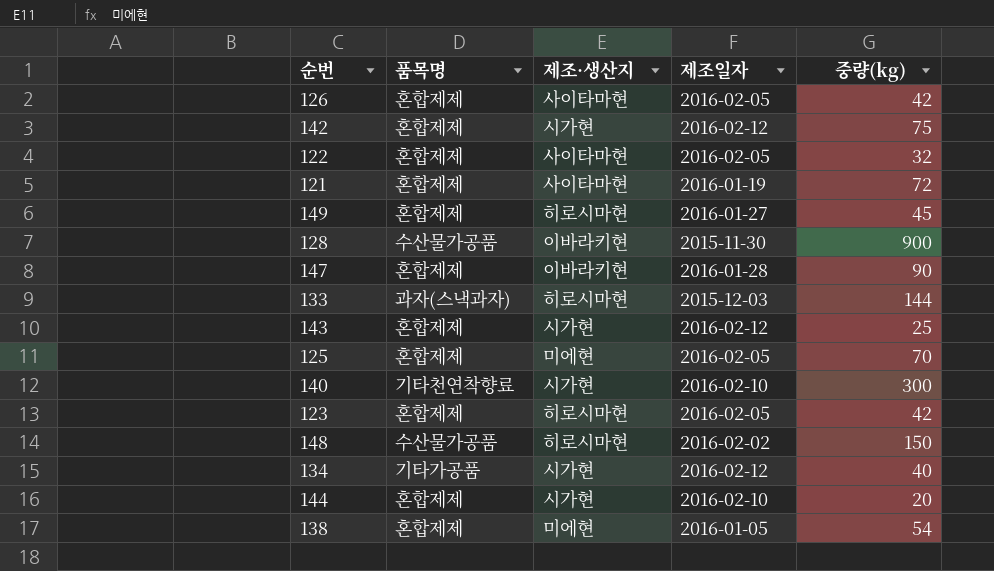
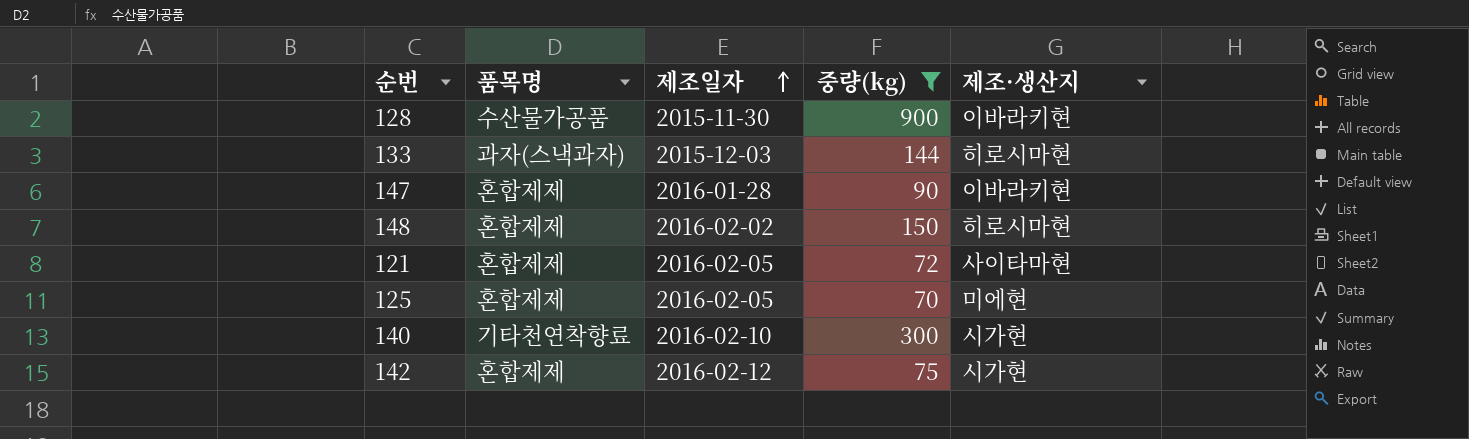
filter: none -> 중량(kg) >= 70
row order: none -> 제조일자 ascending
column 제조·생산지 | position: 3 -> 5
148 | 품목명: 수산물가공품 -> 혼합제제
121 | 제조일자: 2016-01-19 -> 2016-02-05

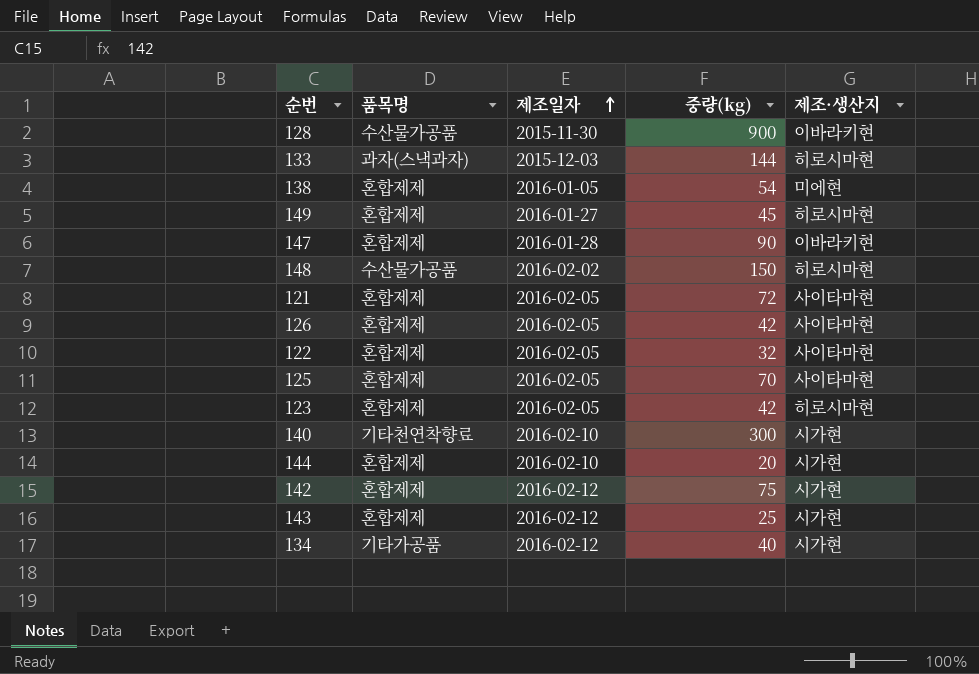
filter: 중량(kg) >= 70 -> none
148 | 품목명: 혼합제제 -> 수산물가공품
125 | 제조·생산지: 미에현 -> 사이타마현

